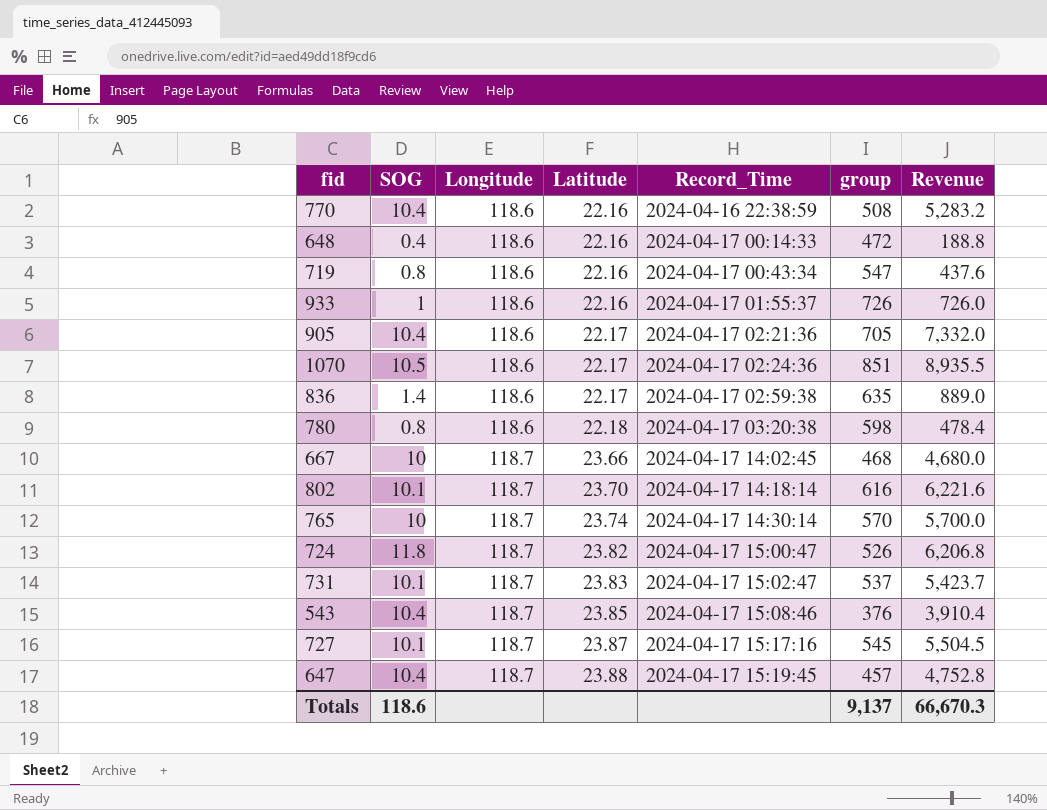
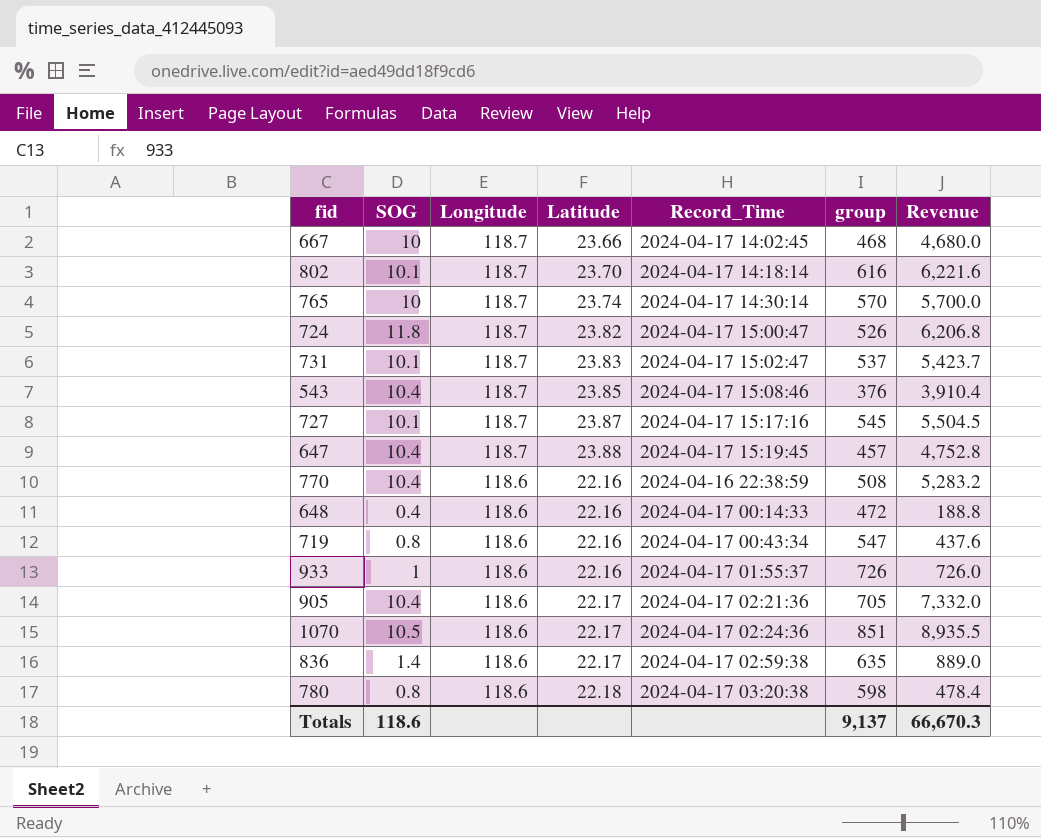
row order: Longitude ascending -> Longitude descending

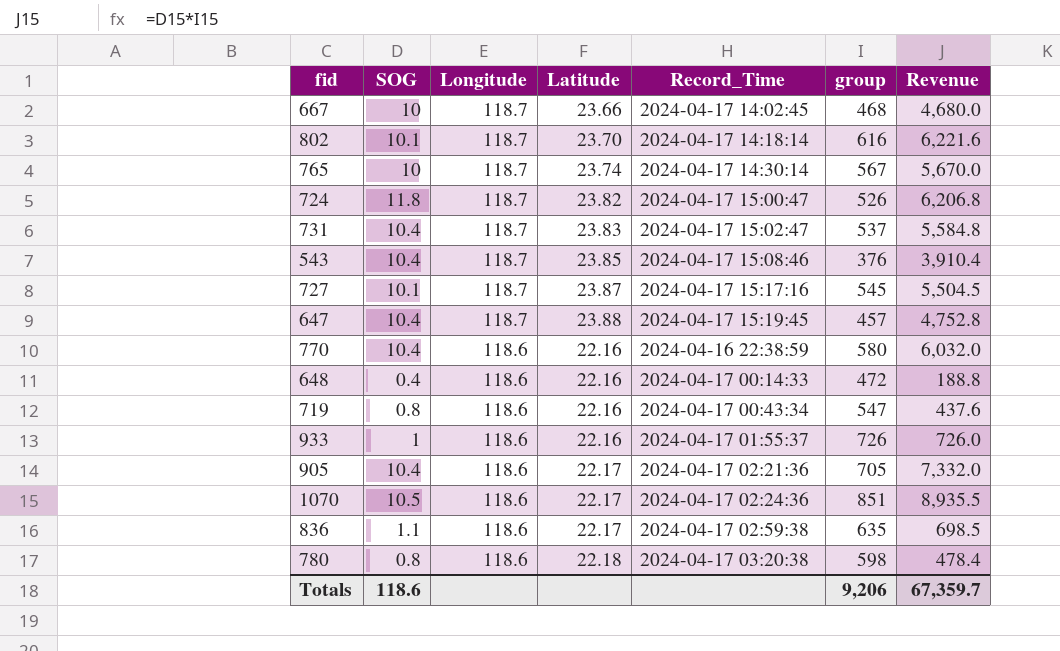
765 | group: 570 -> 567
765 | Revenue: 5,700.0 -> 5,670.0
731 | SOG: 10.1 -> 10.4
731 | Revenue: 5,423.7 -> 5,584.8
770 | group: 508 -> 580
770 | Revenue: 5,283.2 -> 6,032.0
836 | SOG: 1.4 -> 1.1
836 | Revenue: 889.0 -> 698.5
Totals | group: 9,137 -> 9,206
Totals | Revenue: 66,670.3 -> 67,359.7

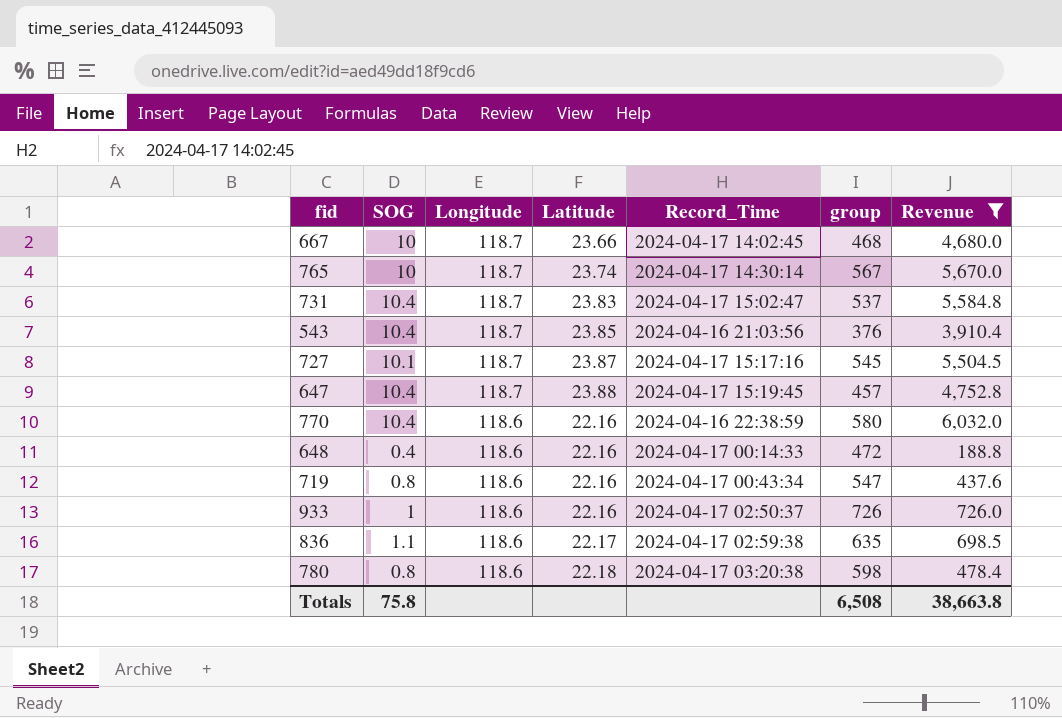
filter: none -> Revenue <= 6,032.0
543 | Record_Time: 2024-04-17 15:08:46 -> 2024-04-16 21:03:56
933 | Record_Time: 2024-04-17 01:55:37 -> 2024-04-17 02:50:37
Totals | SOG: 118.6 -> 75.8
Totals | group: 9,206 -> 6,508
Totals | Revenue: 67,359.7 -> 38,663.8

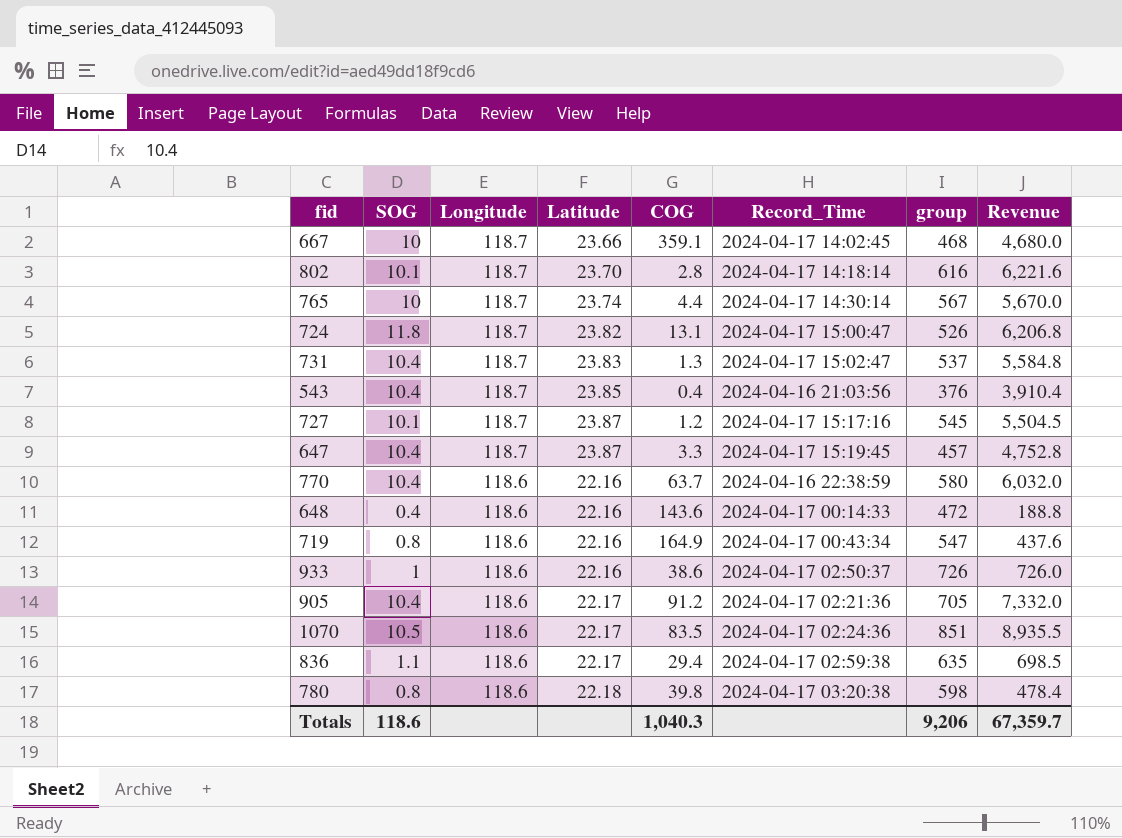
filter: Revenue <= 6,032.0 -> none
column COG | position: none -> 5
647 | Latitude: 23.88 -> 23.87
Totals | SOG: 75.8 -> 118.6
Totals | group: 6,508 -> 9,206
Totals | Revenue: 38,663.8 -> 67,359.7

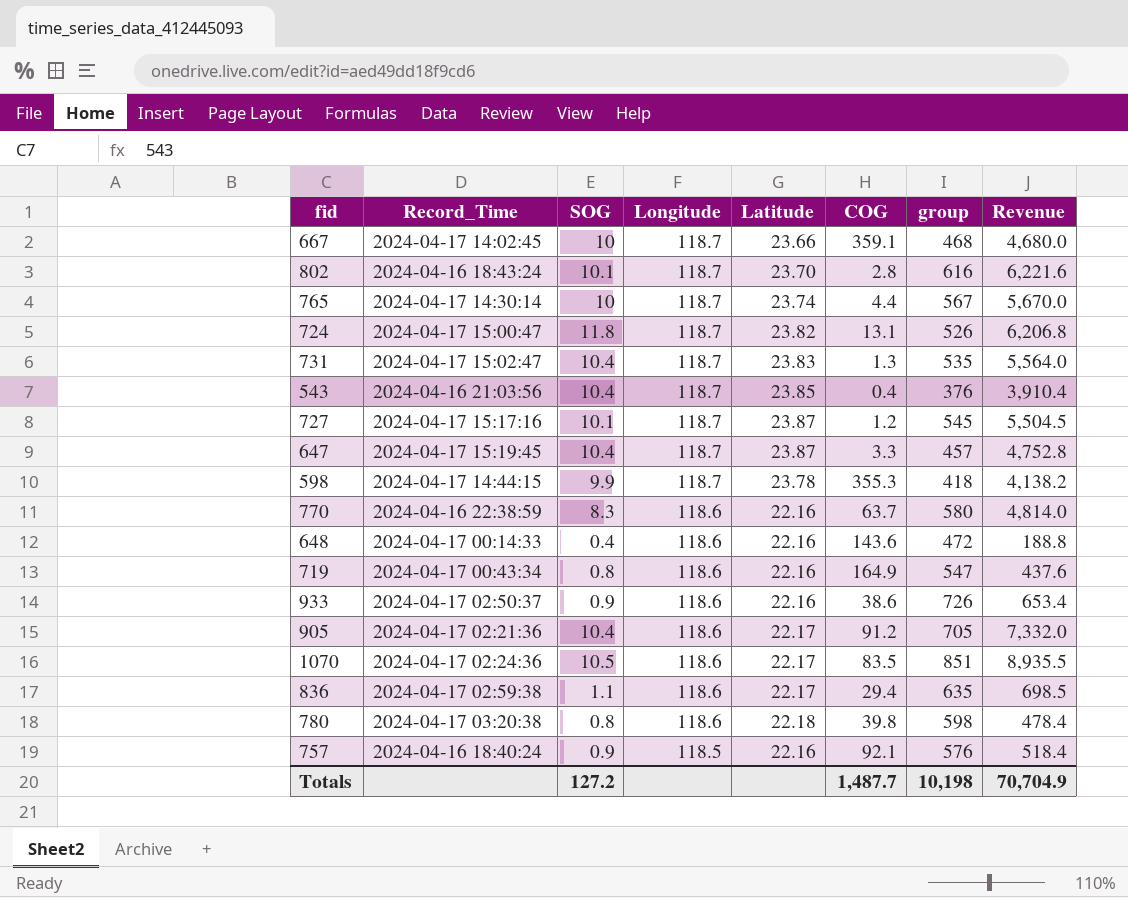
column Record_Time | position: 6 -> 2
802 | Record_Time: 2024-04-17 14:18:14 -> 2024-04-16 18:43:24
731 | group: 537 -> 535
731 | Revenue: 5,584.8 -> 5,564.0
row 598: none -> 2024-04-17 14:44:15 | 9.9 | 118.7 | 23.78 | 355.3 | 418 | 4,138.2
770 | SOG: 10.4 -> 8.3
770 | Revenue: 6,032.0 -> 4,814.0
933 | SOG: 1 -> 0.9
933 | Revenue: 726.0 -> 653.4
row 757: none -> 2024-04-16 18:40:24 | 0.9 | 118.5 | 22.16 | 92.1 | 576 | 518.4
Totals | SOG: 118.6 -> 127.2
Totals | COG: 1,040.3 -> 1,487.7
Totals | group: 9,206 -> 10,198
Totals | Revenue: 67,359.7 -> 70,704.9

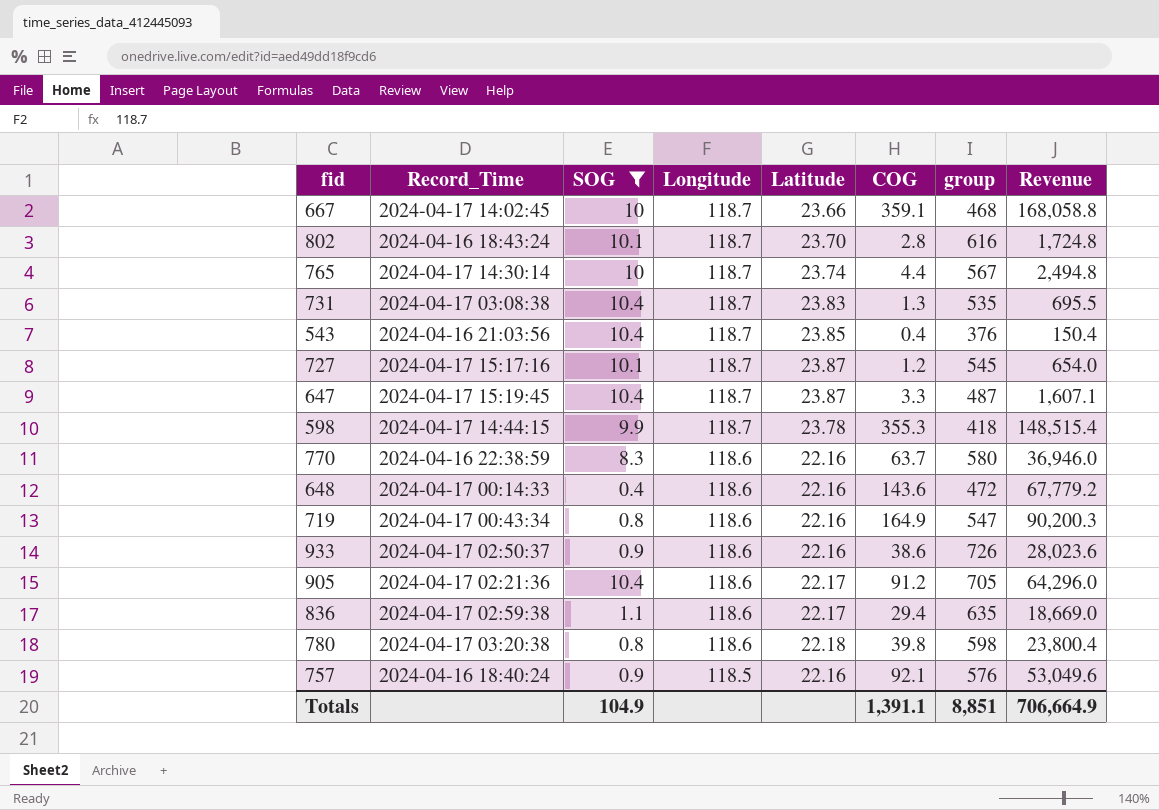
filter: none -> SOG <= 10.4
column Revenue | formula: [SOG] * [group] -> [COG] * [group]
731 | Record_Time: 2024-04-17 15:02:47 -> 2024-04-17 03:08:38
647 | group: 457 -> 487
Totals | SOG: 127.2 -> 104.9
Totals | COG: 1,487.7 -> 1,391.1
Totals | group: 10,198 -> 8,851
Totals | Revenue: 70,704.9 -> 706,664.9

